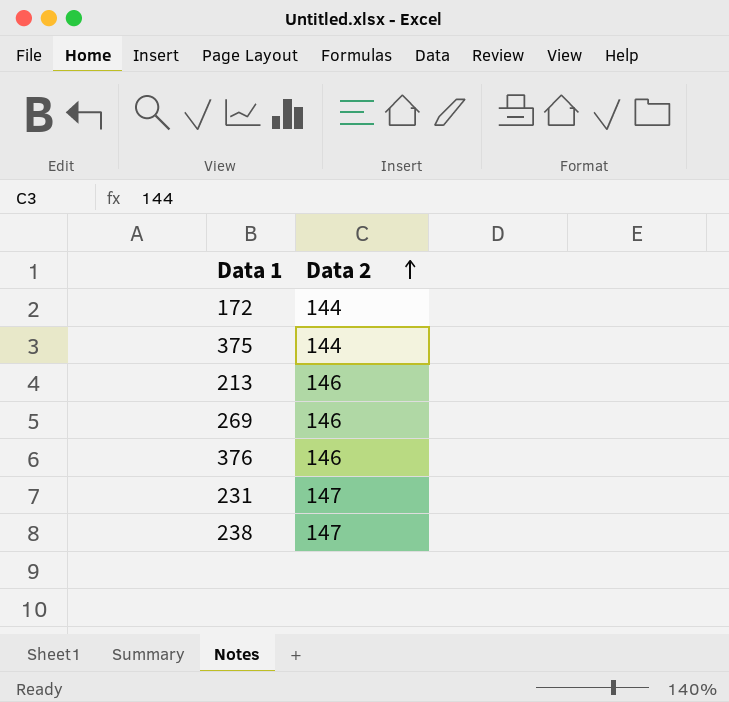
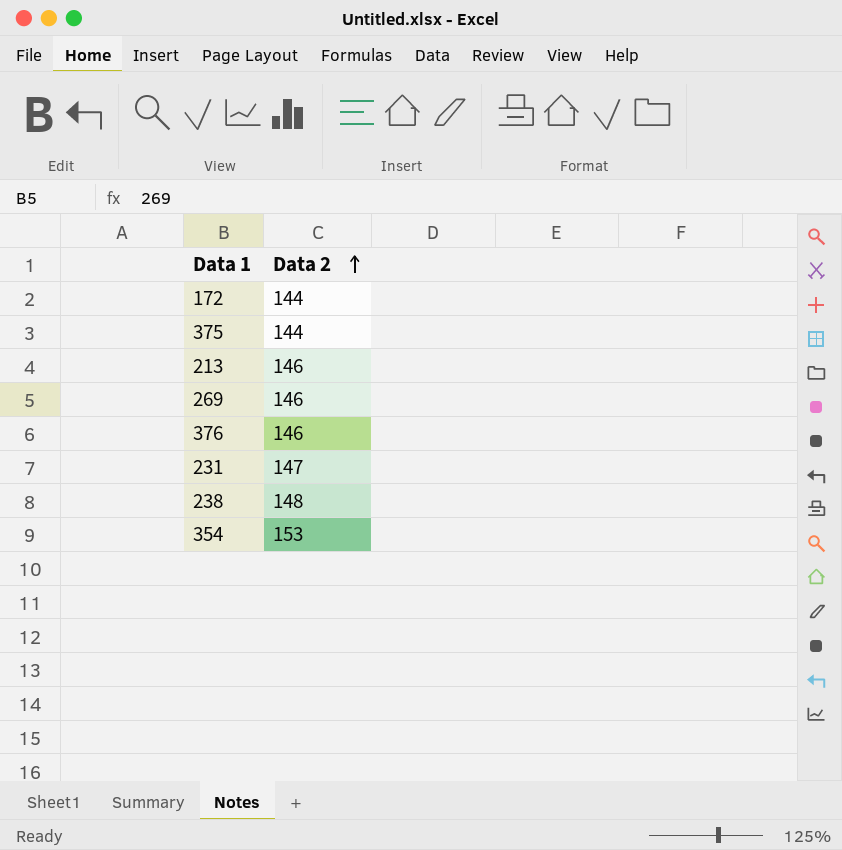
238 | Data 2: 147 -> 148
row 354: none -> 153

